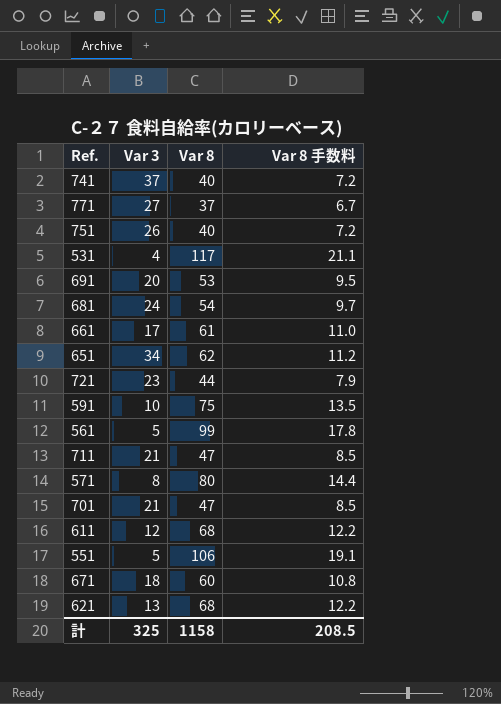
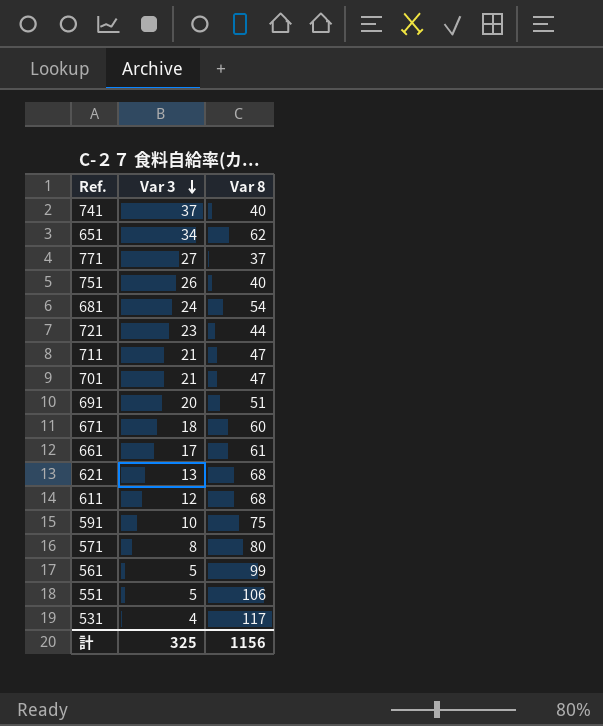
row order: none -> Var 3 descending
column Var 8 手数料 | formula: [Var 8] * 0.18 -> none
691 | Var 8: 53 -> 51
計 | Var 8: 1158 -> 1156

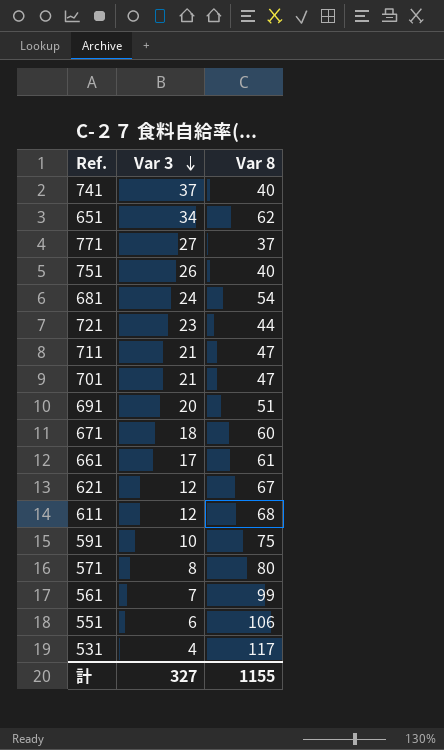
621 | Var 3: 13 -> 12
621 | Var 8: 68 -> 67
561 | Var 3: 5 -> 7
551 | Var 3: 5 -> 6
計 | Var 3: 325 -> 327
計 | Var 8: 1156 -> 1155

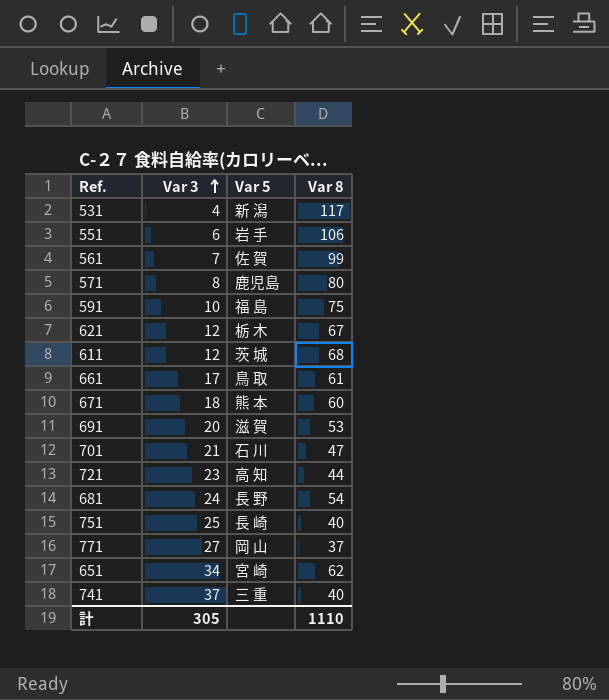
row order: Var 3 descending -> Var 3 ascending
column Var 5 | position: none -> 3
row 711: 21 | 47 -> none
691 | Var 8: 51 -> 53
751 | Var 3: 26 -> 25
計 | Var 3: 327 -> 305
計 | Var 8: 1155 -> 1110

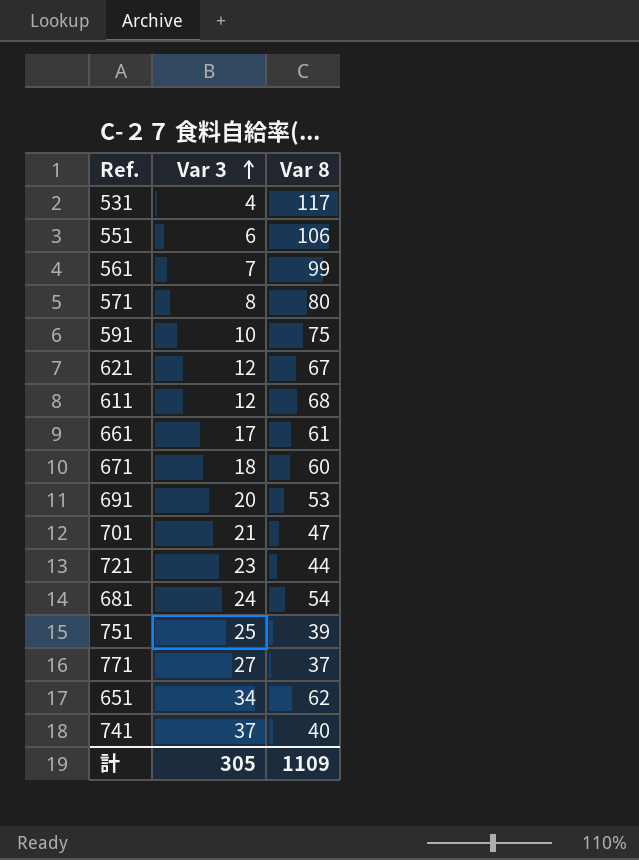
column Var 5 | position: 3 -> none
751 | Var 8: 40 -> 39
計 | Var 8: 1110 -> 1109

